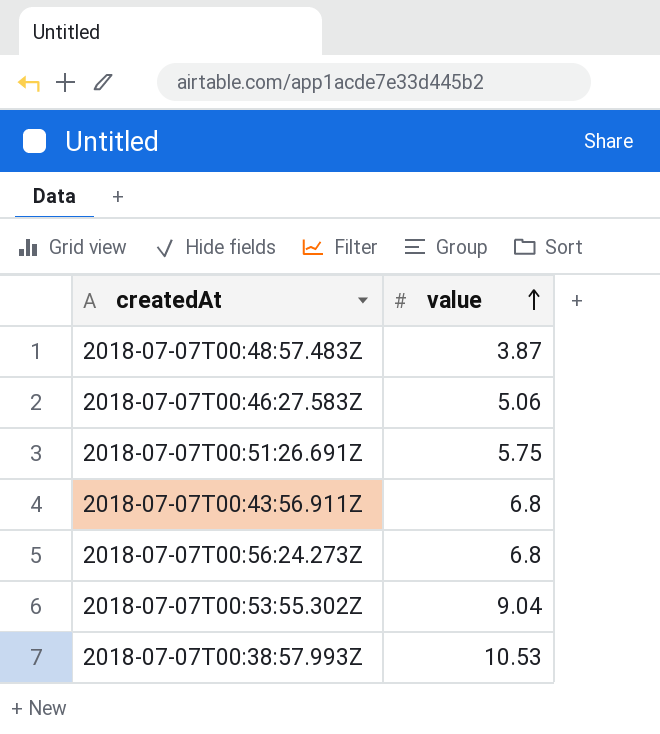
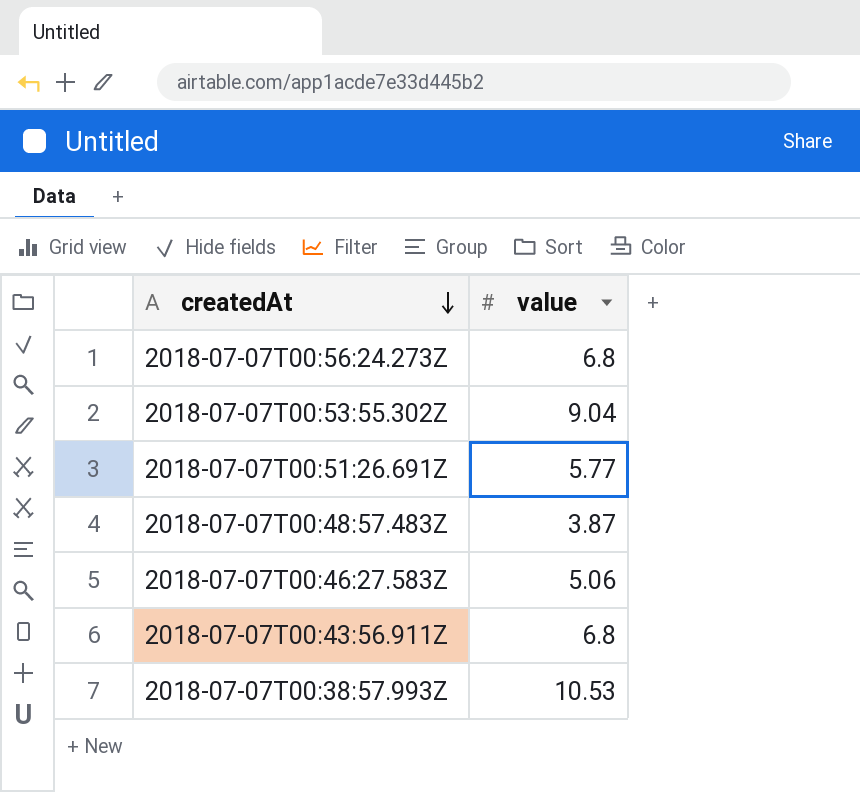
row order: value ascending -> createdAt descending
2018-07-07T00:51:26.691Z | value: 5.75 -> 5.77

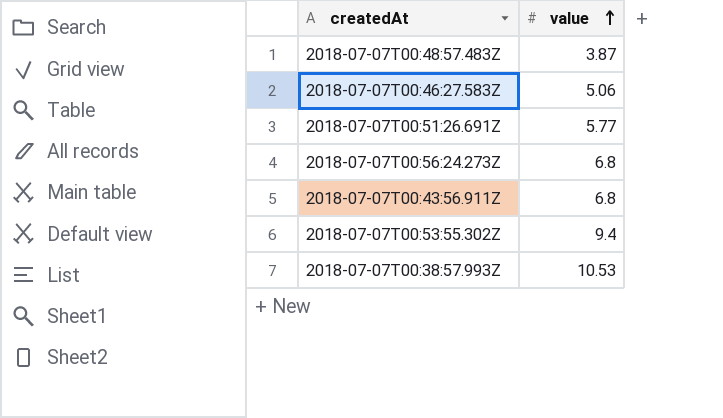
row order: createdAt descending -> value ascending
2018-07-07T00:53:55.302Z | value: 9.04 -> 9.4

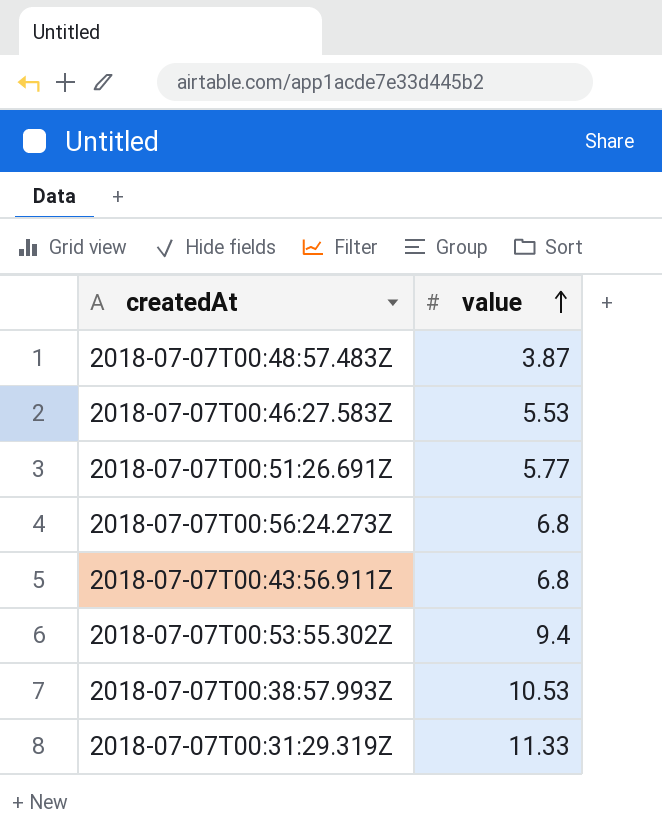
2018-07-07T00:46:27.583Z | value: 5.06 -> 5.53
row 2018-07-07T00:31:29.319Z: none -> 11.33

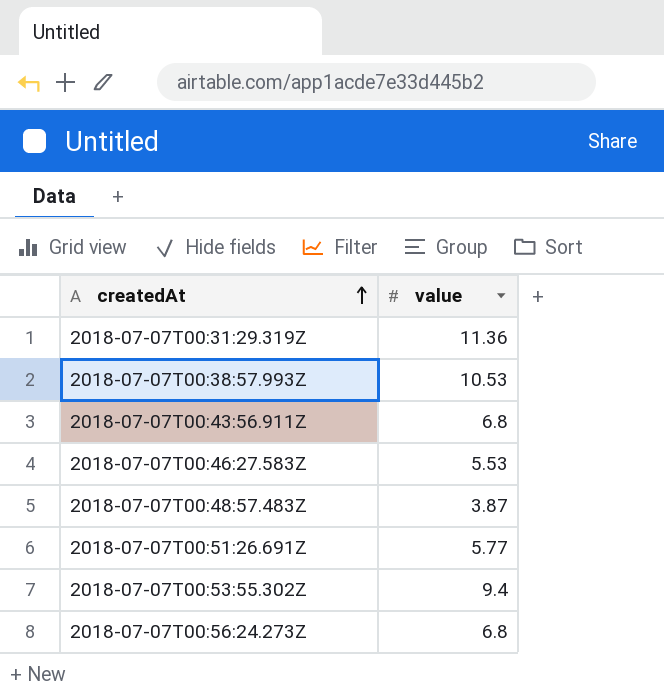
row order: value ascending -> createdAt ascending
2018-07-07T00:31:29.319Z | value: 11.33 -> 11.36

